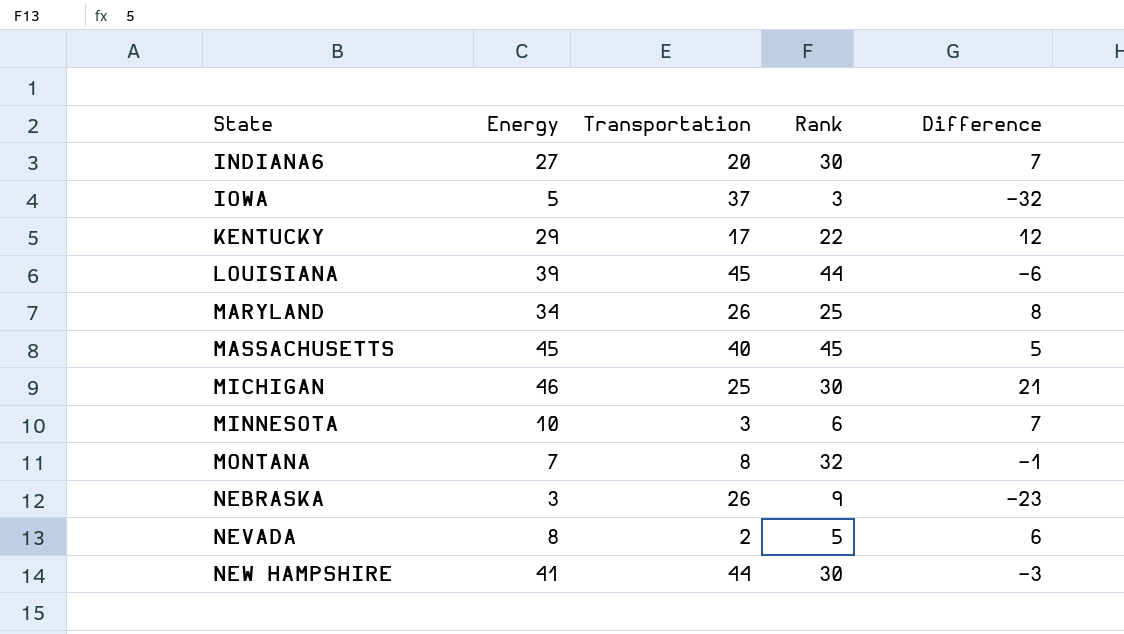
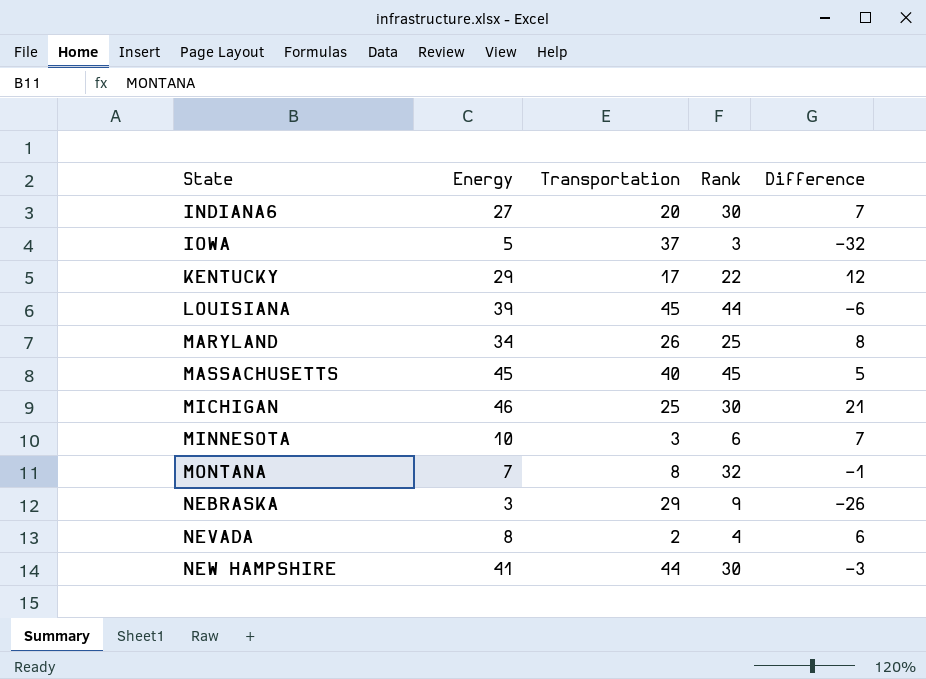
NEBRASKA | Transportation: 26 -> 29
NEBRASKA | Difference: -23 -> -26
NEVADA | Rank: 5 -> 4

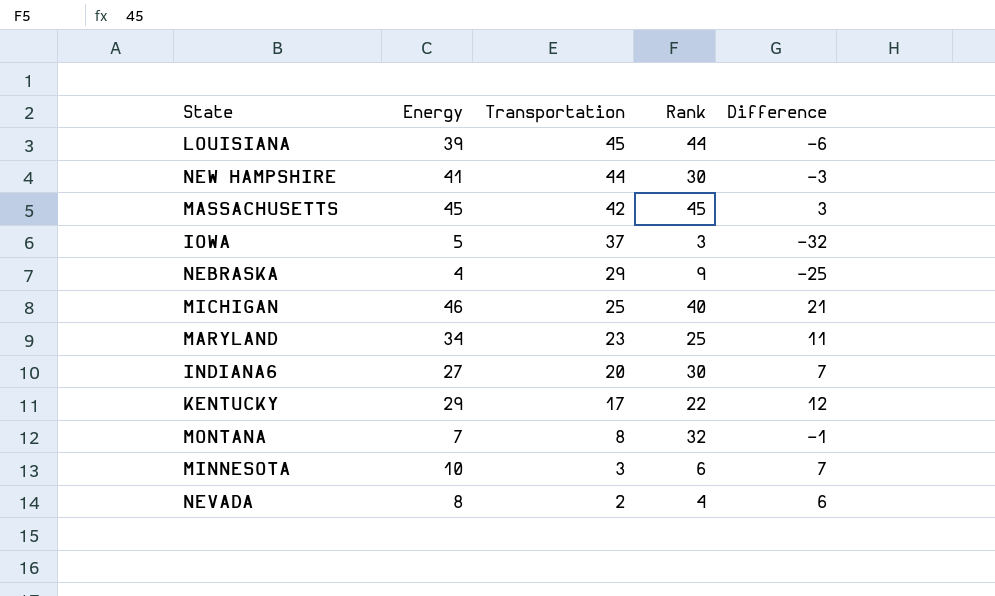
row order: State ascending -> Transportation descending
MASSACHUSETTS | Transportation: 40 -> 42
MASSACHUSETTS | Difference: 5 -> 3
NEBRASKA | Energy: 3 -> 4
NEBRASKA | Difference: -26 -> -25
MICHIGAN | Rank: 30 -> 40
MARYLAND | Transportation: 26 -> 23
MARYLAND | Difference: 8 -> 11

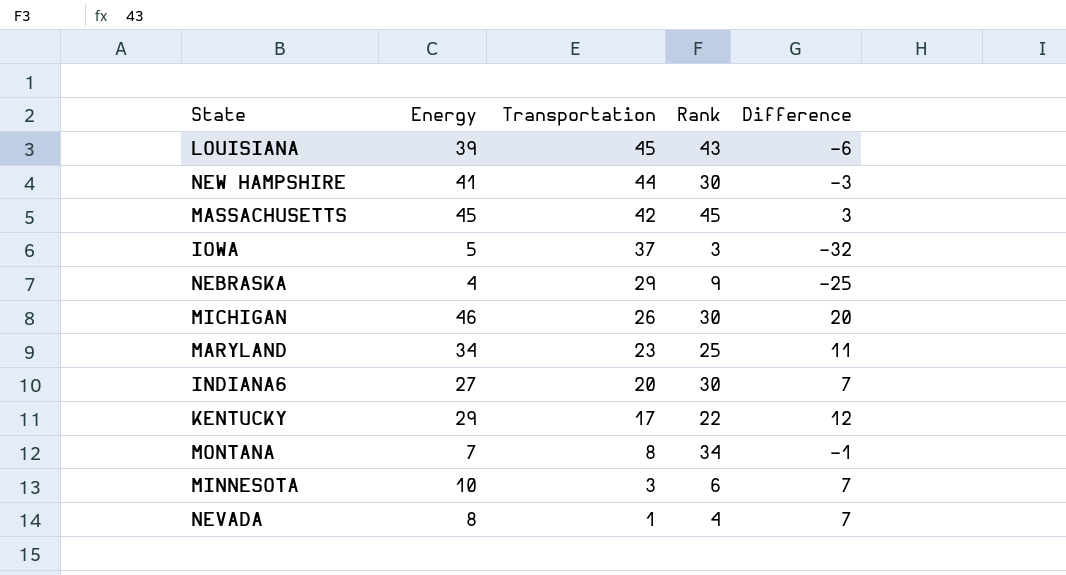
LOUISIANA | Rank: 44 -> 43
MICHIGAN | Transportation: 25 -> 26
MICHIGAN | Rank: 40 -> 30
MICHIGAN | Difference: 21 -> 20
MONTANA | Rank: 32 -> 34
NEVADA | Transportation: 2 -> 1
NEVADA | Difference: 6 -> 7

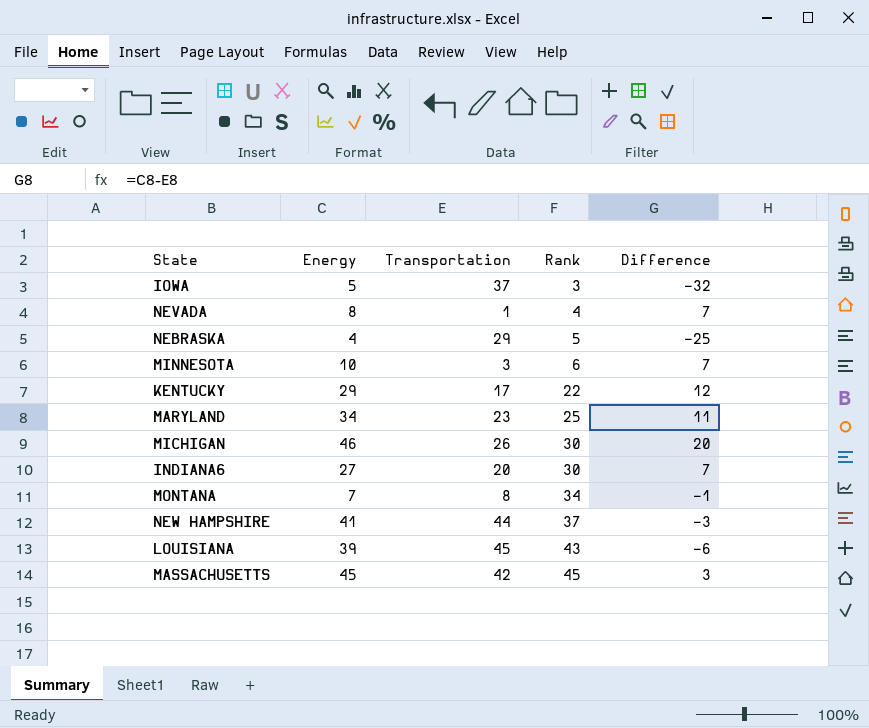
row order: Transportation descending -> Rank ascending
NEBRASKA | Rank: 9 -> 5
NEW HAMPSHIRE | Rank: 30 -> 37

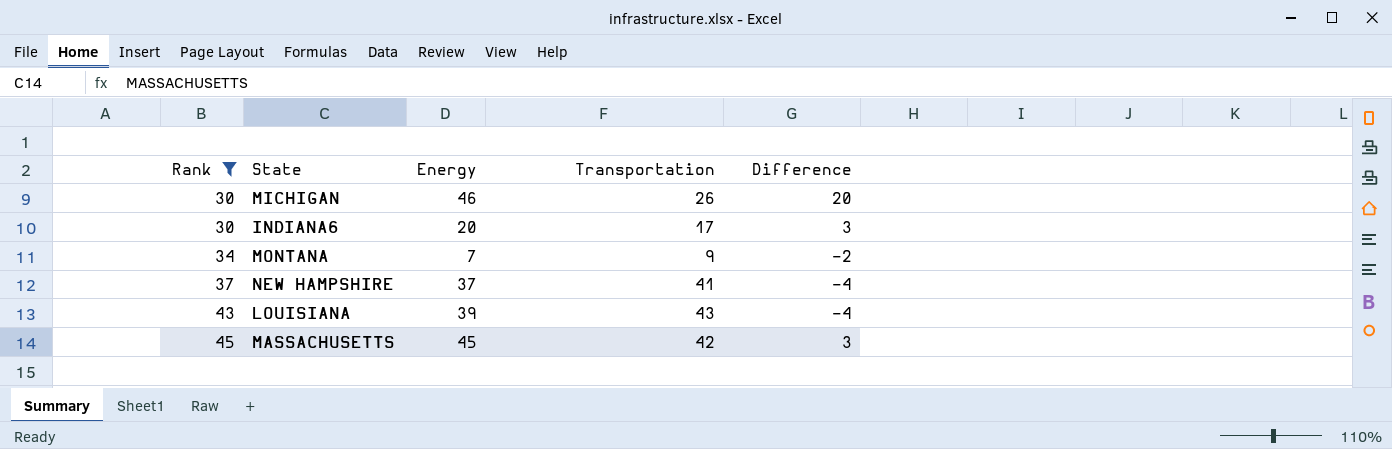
filter: none -> Rank >= 30
column Rank | position: 4 -> 1
INDIANA6 | Energy: 27 -> 20
INDIANA6 | Transportation: 20 -> 17
INDIANA6 | Difference: 7 -> 3
MONTANA | Transportation: 8 -> 9
MONTANA | Difference: -1 -> -2
NEW HAMPSHIRE | Energy: 41 -> 37
NEW HAMPSHIRE | Transportation: 44 -> 41
NEW HAMPSHIRE | Difference: -3 -> -4
LOUISIANA | Transportation: 45 -> 43
LOUISIANA | Difference: -6 -> -4

